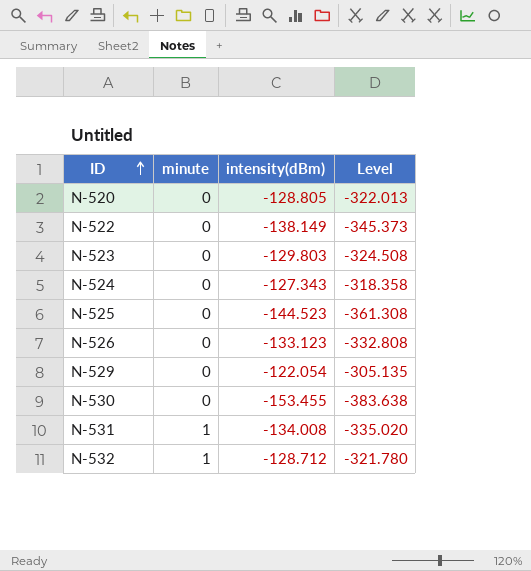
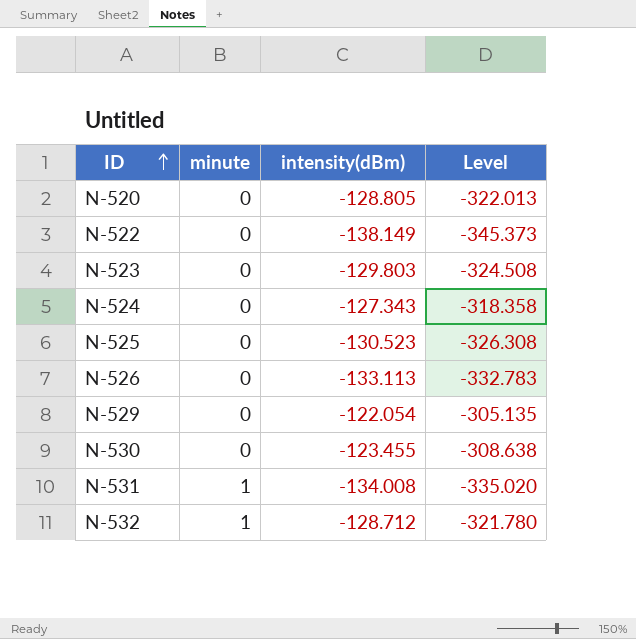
N-525 | intensity(dBm): -144.523 -> -130.523
N-525 | Level: -361.308 -> -326.308
N-526 | intensity(dBm): -133.123 -> -133.113
N-526 | Level: -332.808 -> -332.783
N-530 | intensity(dBm): -153.455 -> -123.455
N-530 | Level: -383.638 -> -308.638

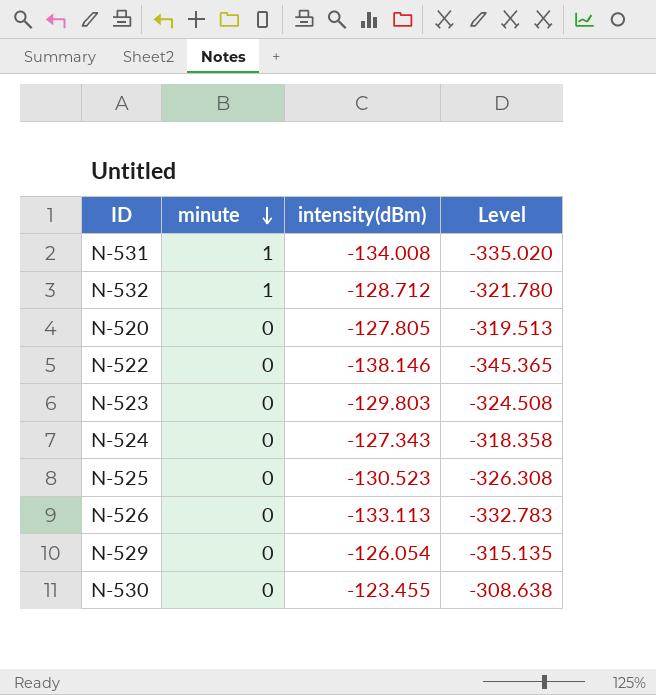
row order: ID ascending -> minute descending
N-520 | intensity(dBm): -128.805 -> -127.805
N-520 | Level: -322.013 -> -319.513
N-522 | intensity(dBm): -138.149 -> -138.146
N-522 | Level: -345.373 -> -345.365
N-529 | intensity(dBm): -122.054 -> -126.054
N-529 | Level: -305.135 -> -315.135

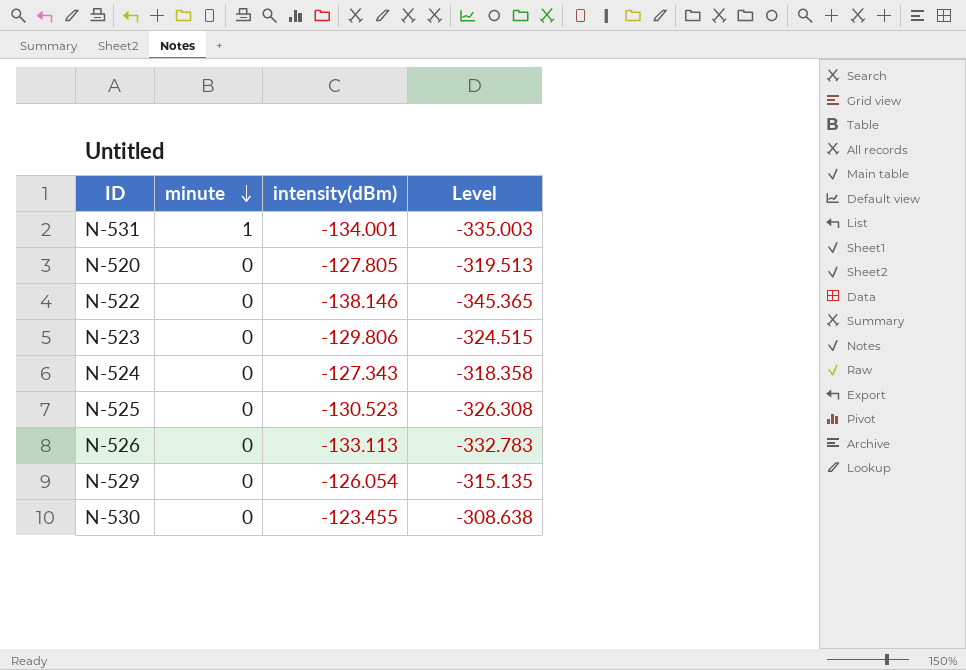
row N-532: 1 | -128.712 | -321.780 -> none
N-531 | intensity(dBm): -134.008 -> -134.001
N-531 | Level: -335.020 -> -335.003
N-523 | intensity(dBm): -129.803 -> -129.806
N-523 | Level: -324.508 -> -324.515

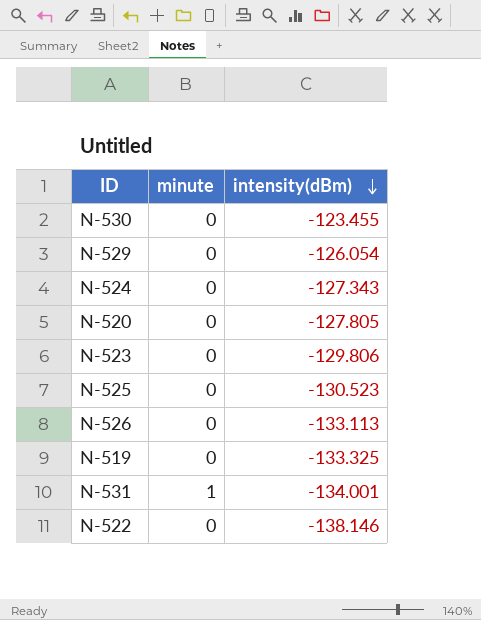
row order: minute descending -> intensity(dBm) descending
column Level | formula: [intensity(dBm)] * 2.5 -> none
row N-519: none -> 0 | -133.325

